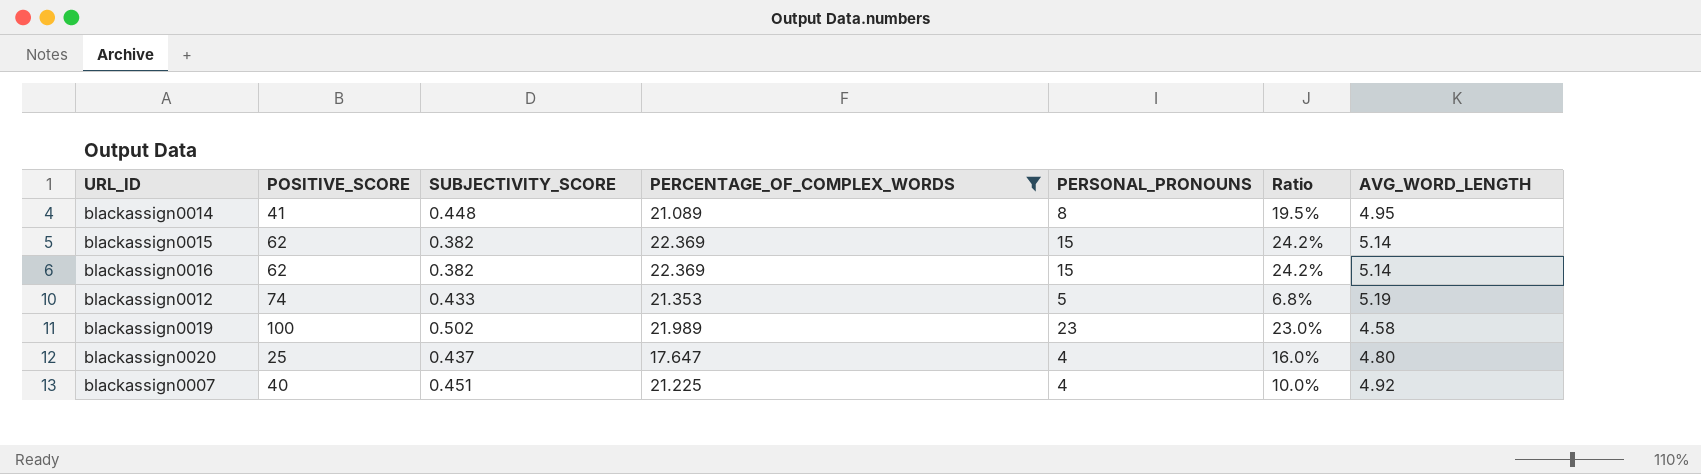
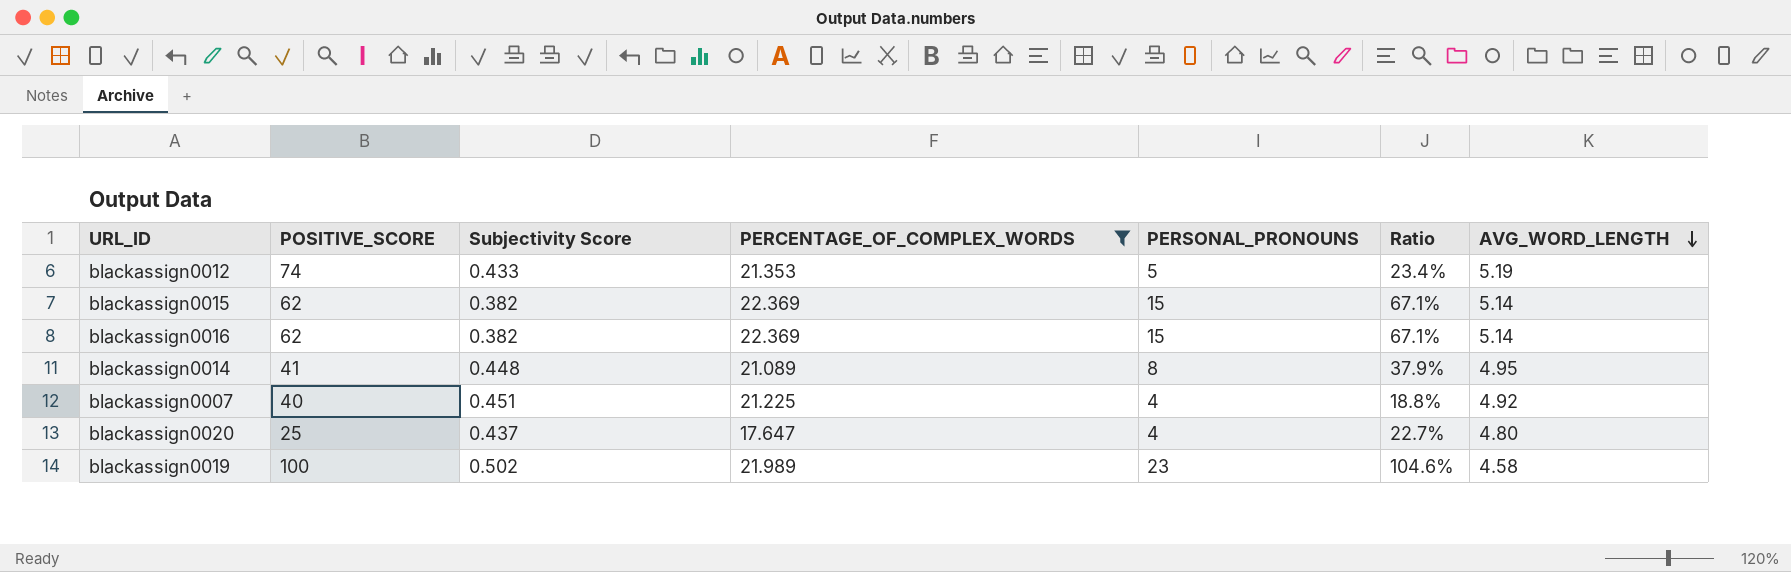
row order: none -> AVG_WORD_LENGTH descending
column name: SUBJECTIVITY_SCORE -> Subjectivity Score
column Ratio | formula: [PERSONAL_PRONOUNS] / [POSITIVE_SCORE] -> [PERSONAL_PRONOUNS] / [PERCENTAGE_OF_COMPLEX_WORDS]

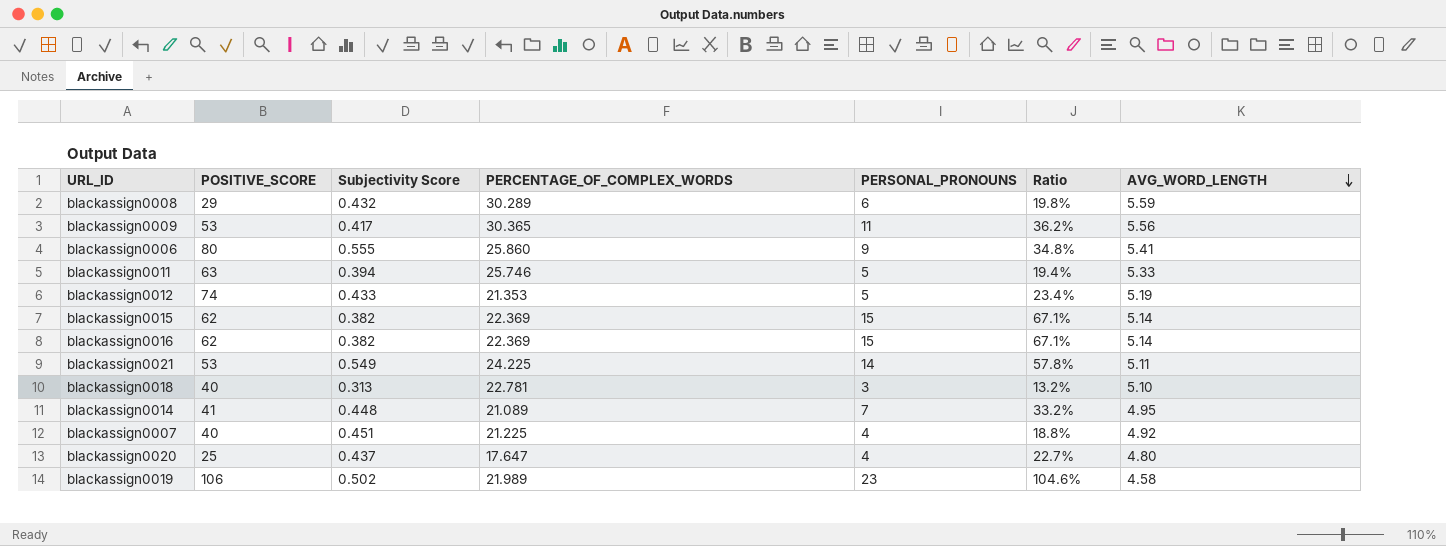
filter: PERCENTAGE_OF_COMPLEX_WORDS <= 22.369 -> none
blackassign0014 | PERSONAL_PRONOUNS: 8 -> 7
blackassign0014 | Ratio: 37.9% -> 33.2%
blackassign0019 | POSITIVE_SCORE: 100 -> 106

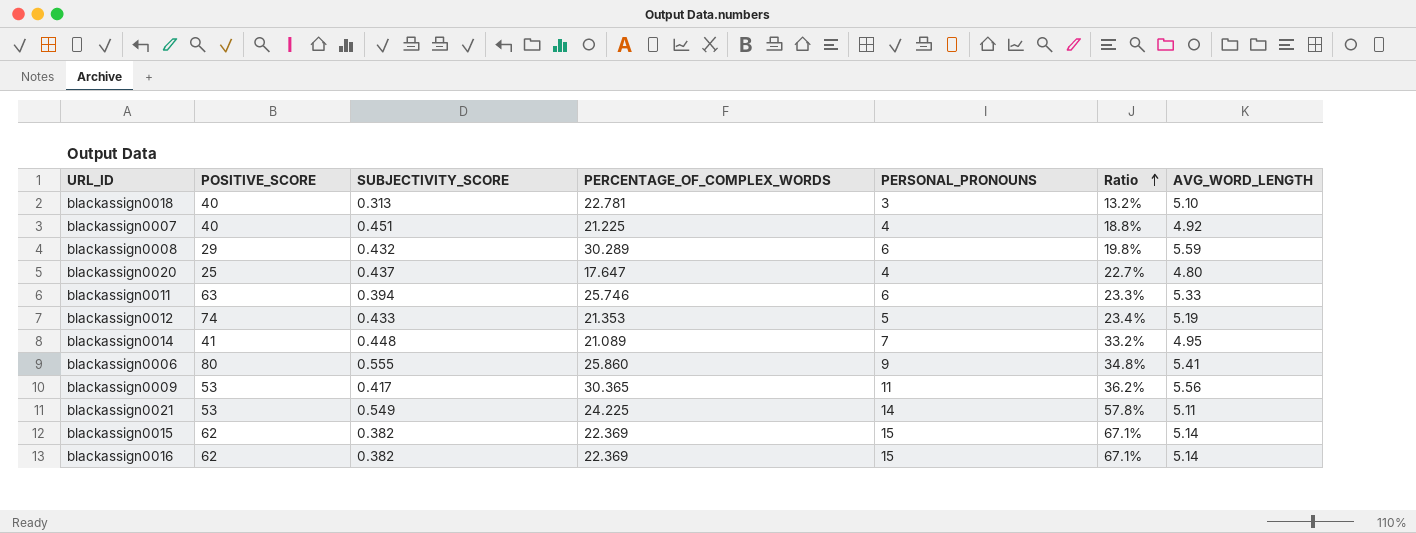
row order: AVG_WORD_LENGTH descending -> Ratio ascending
column name: Subjectivity Score -> SUBJECTIVITY_SCORE
row blackassign0019: 106 | 0.502 | 21.989 | 23 | 104.6% | 4.58 -> none
blackassign0011 | PERSONAL_PRONOUNS: 5 -> 6
blackassign0011 | Ratio: 19.4% -> 23.3%

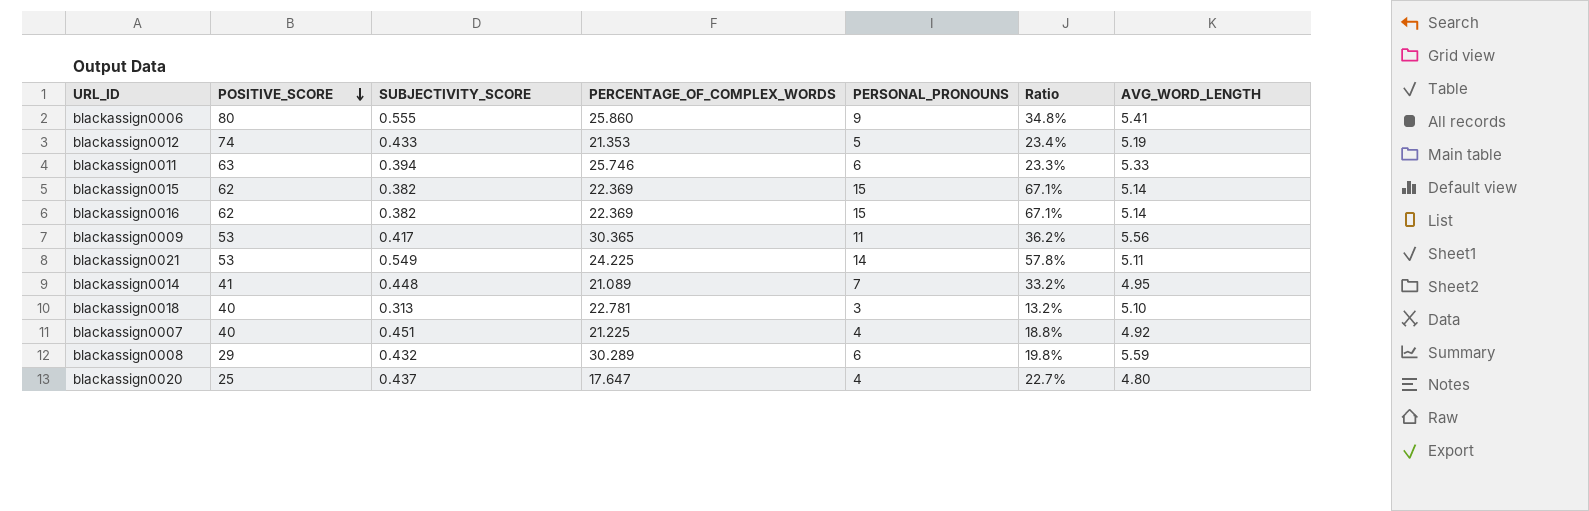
row order: Ratio ascending -> POSITIVE_SCORE descending

